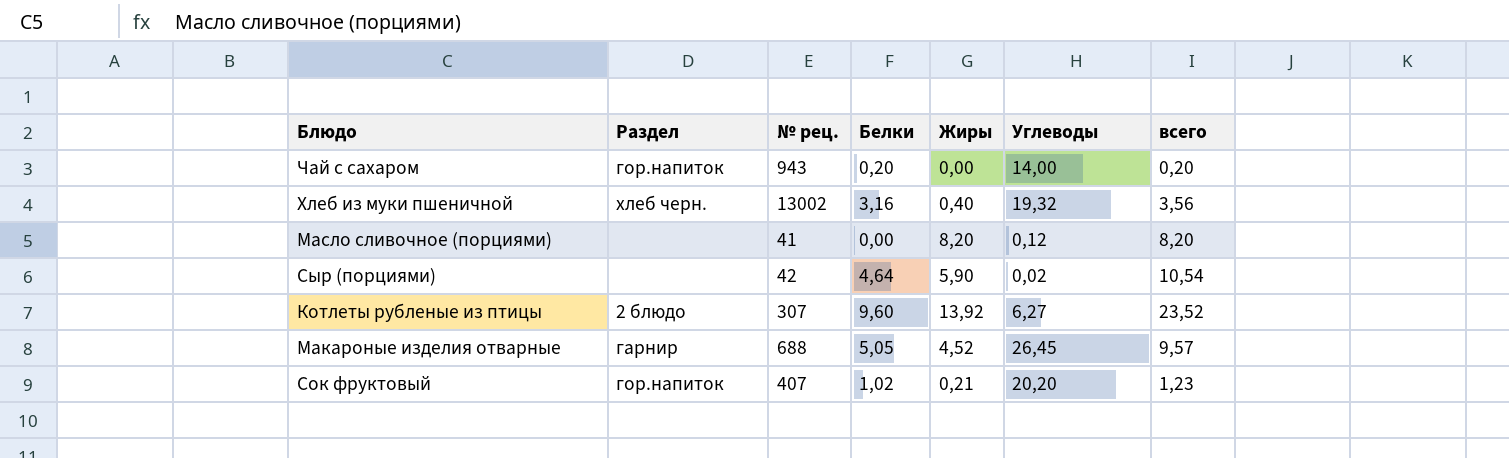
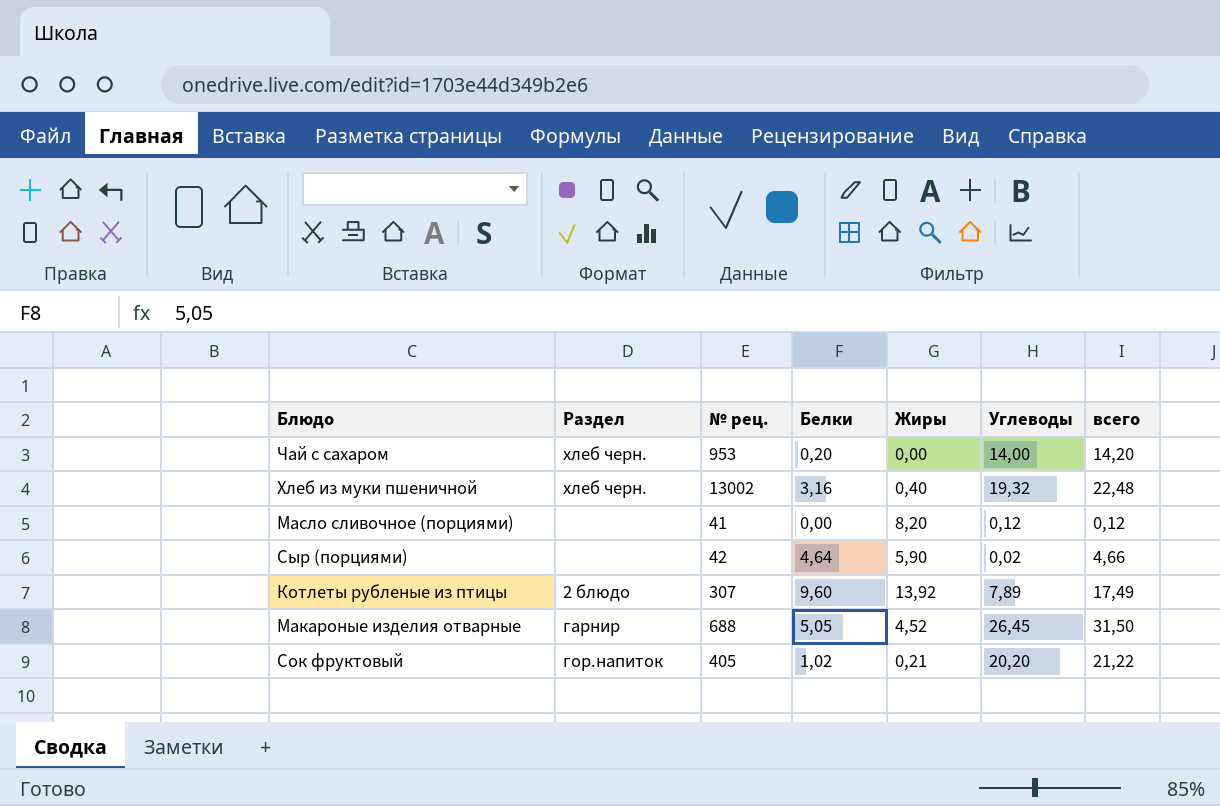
column всего | formula: [Белки] + [Жиры] -> [Белки] + [Углеводы]
Чай с сахаром | Раздел: гор.напиток -> хлеб черн.
Чай с сахаром | № рец.: 943 -> 953
Котлеты рубленые из птицы | Углеводы: 6,27 -> 7,89
Сок фруктовый | № рец.: 407 -> 405

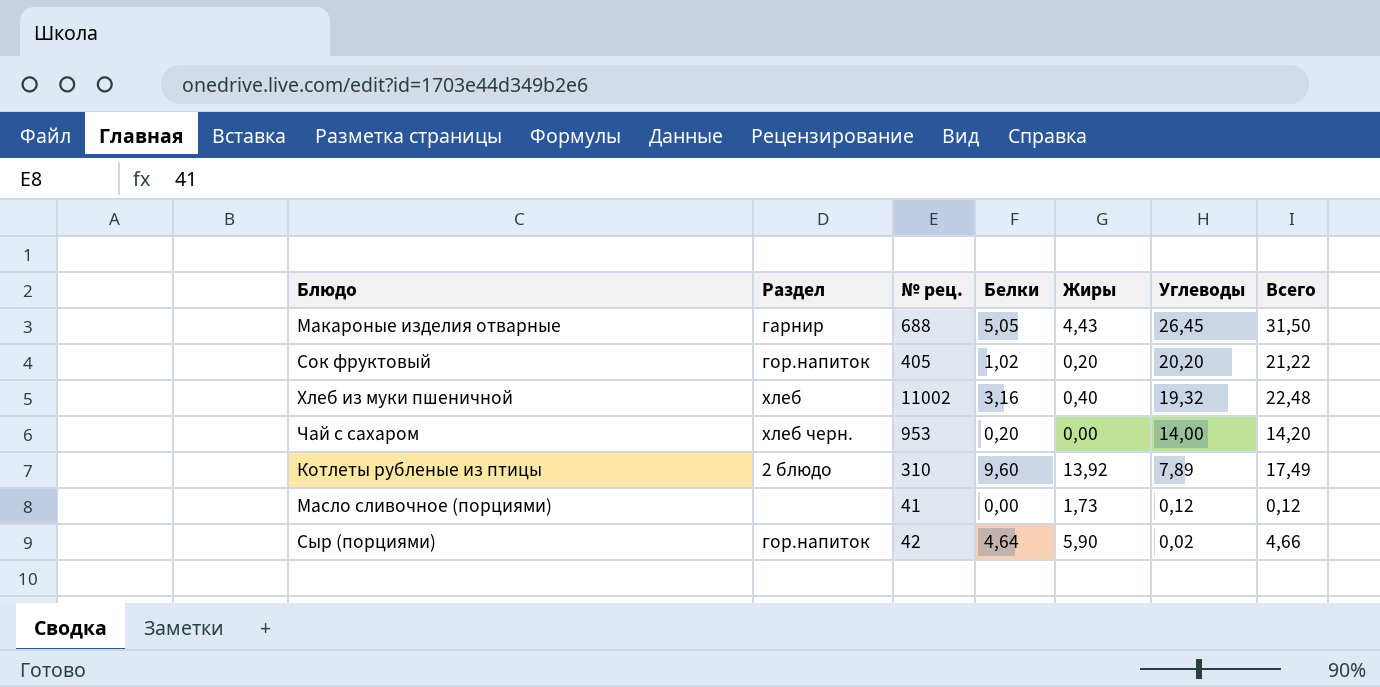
row order: none -> Углеводы descending
column name: всего -> Всего
Макароные изделия отварные | Жиры: 4,52 -> 4,43
Сок фруктовый | Жиры: 0,21 -> 0,20
Хлеб из муки пшеничной | Раздел: хлеб черн. -> хлеб
Хлеб из муки пшеничной | № рец.: 13002 -> 11002
Котлеты рубленые из птицы | № рец.: 307 -> 310
Масло сливочное (порциями) | Жиры: 8,20 -> 1,73
Сыр (порциями) | Раздел: none -> гор.напиток

